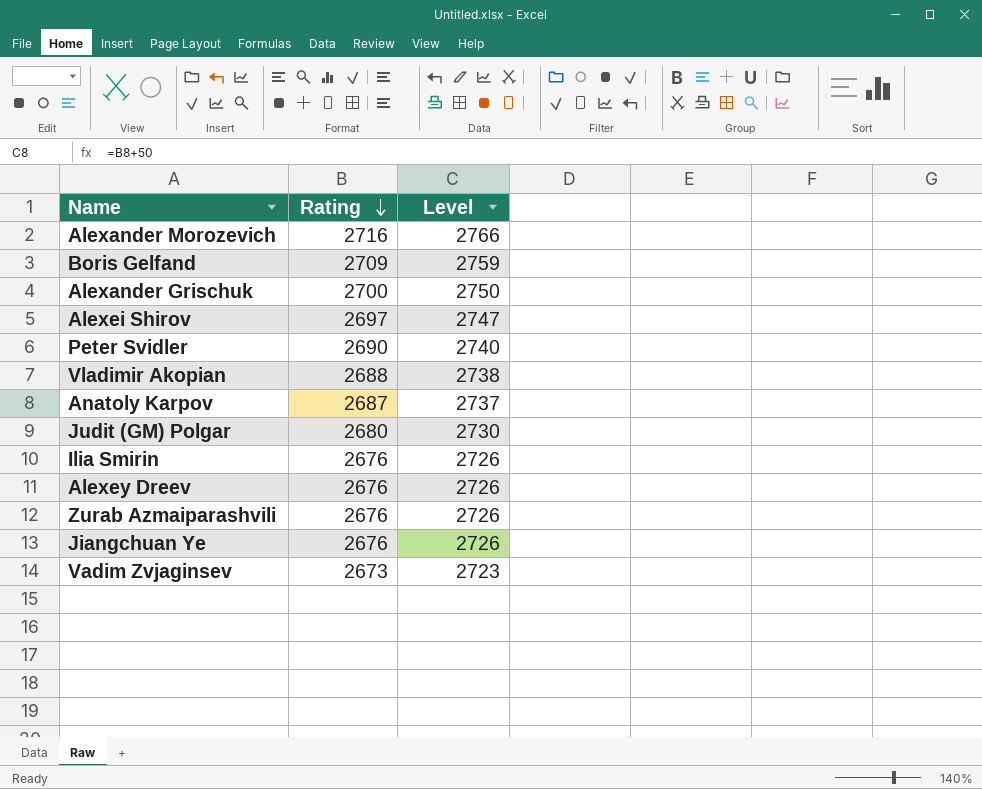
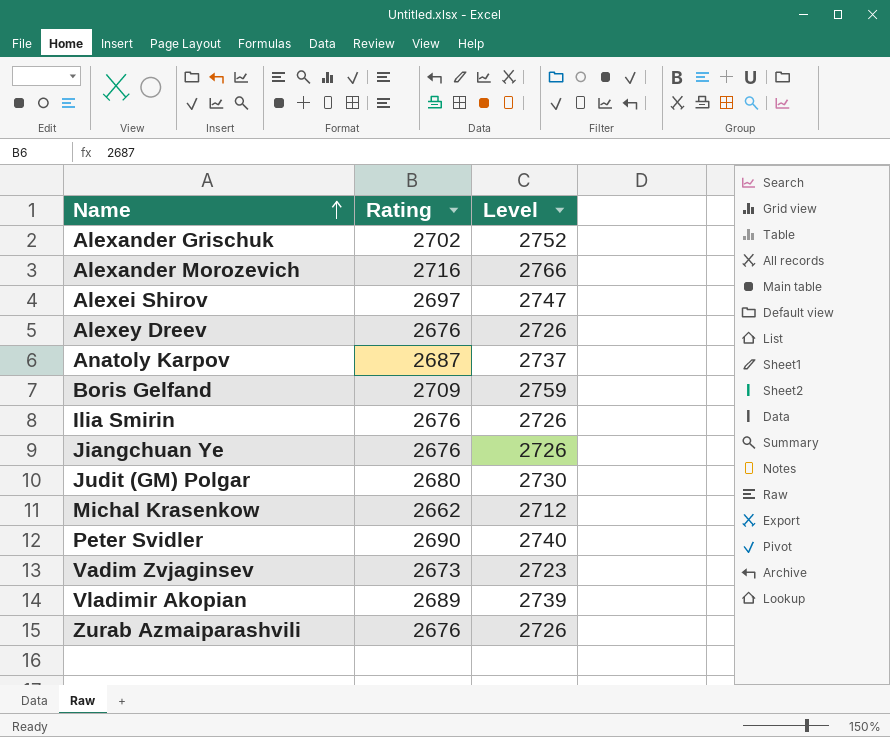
row order: Rating descending -> Name ascending
Alexander Grischuk | Rating: 2700 -> 2702
Alexander Grischuk | Level: 2750 -> 2752
row Michal Krasenkow: none -> 2662 | 2712
Vladimir Akopian | Rating: 2688 -> 2689
Vladimir Akopian | Level: 2738 -> 2739

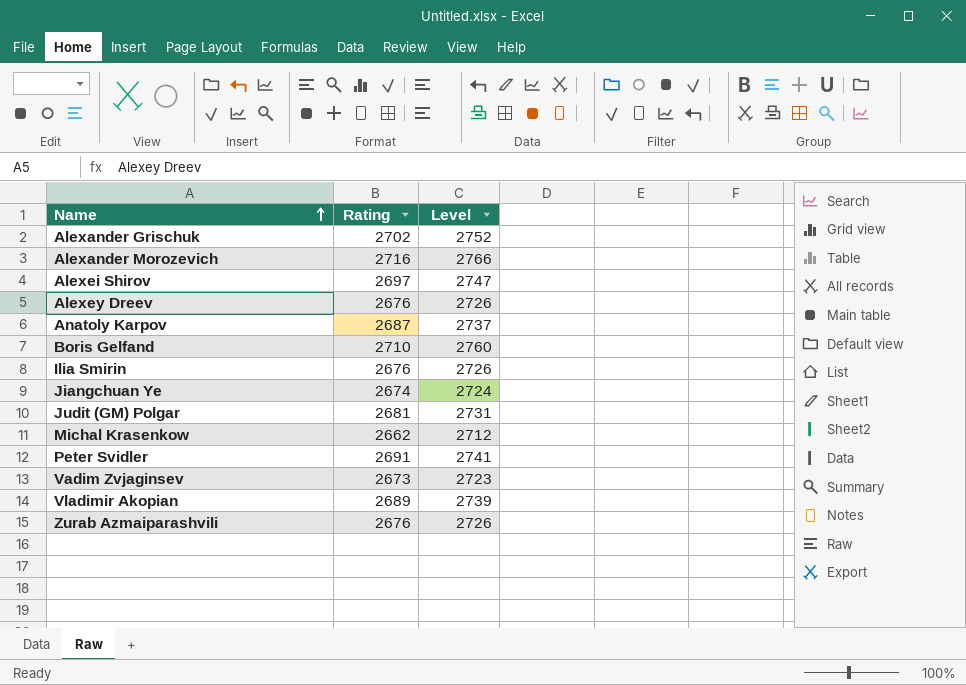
Boris Gelfand | Rating: 2709 -> 2710
Boris Gelfand | Level: 2759 -> 2760
Jiangchuan Ye | Rating: 2676 -> 2674
Jiangchuan Ye | Level: 2726 -> 2724
Judit (GM) Polgar | Rating: 2680 -> 2681
Judit (GM) Polgar | Level: 2730 -> 2731
Peter Svidler | Rating: 2690 -> 2691
Peter Svidler | Level: 2740 -> 2741

